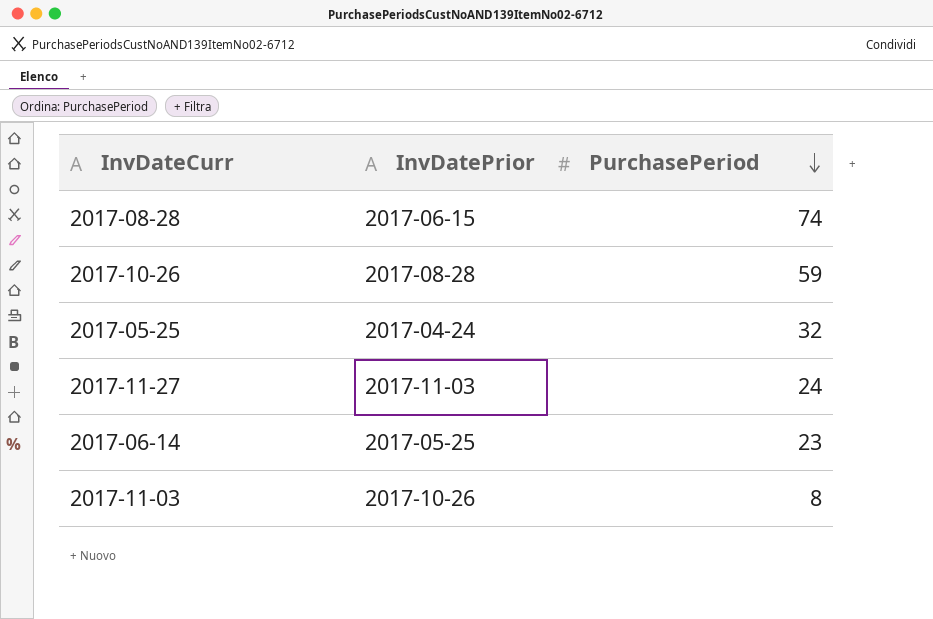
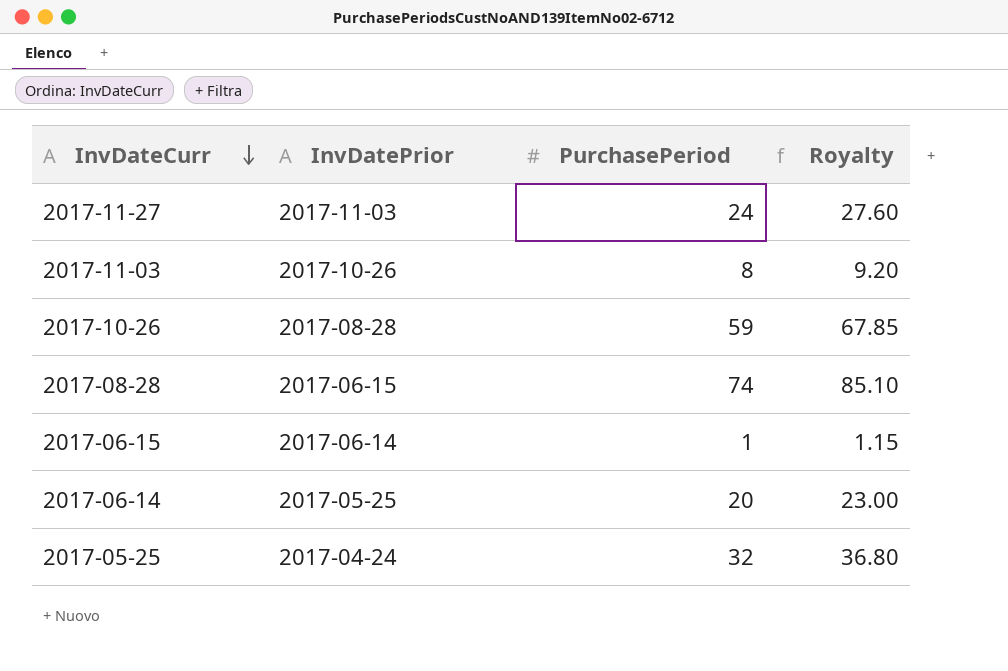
row order: PurchasePeriod descending -> InvDateCurr descending
column Royalty | formula: none -> [PurchasePeriod] * 1.15
row 2017-06-15: none -> 2017-06-14 | 1 | 1.15
2017-06-14 | PurchasePeriod: 23 -> 20

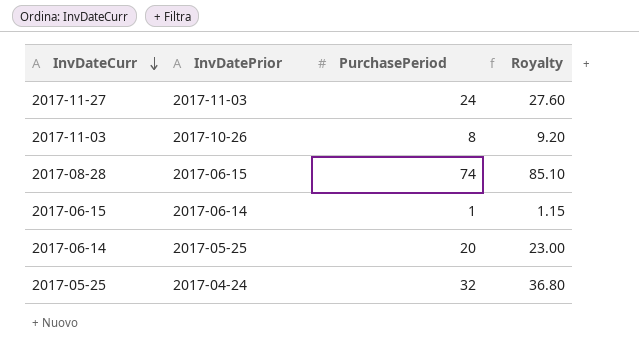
row 2017-10-26: 2017-08-28 | 59 | 67.85 -> none

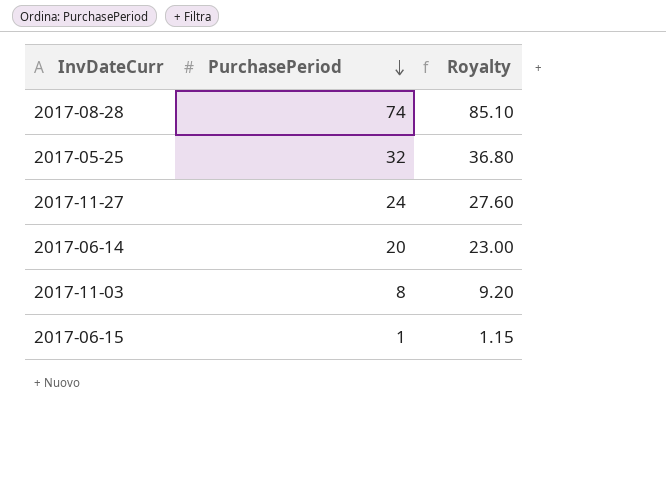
row order: InvDateCurr descending -> PurchasePeriod descending
column InvDatePrior | position: 2 -> none

